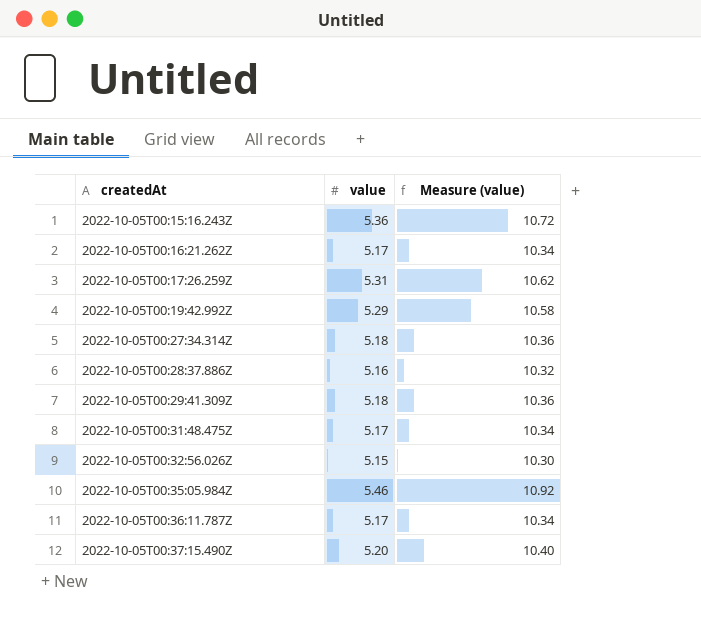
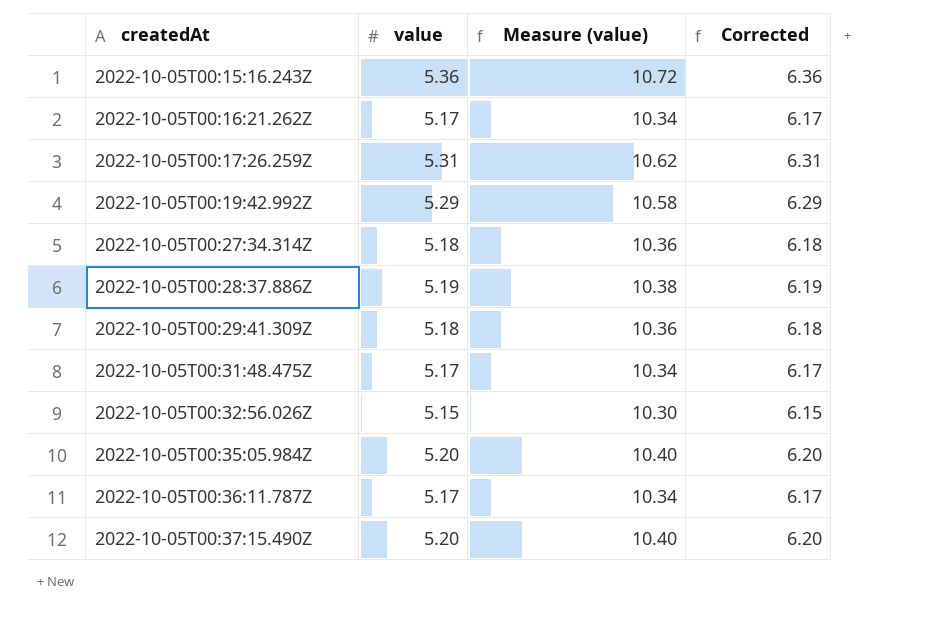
column Corrected | formula: none -> [value] + 1
2022-10-05T00:28:37.886Z | value: 5.16 -> 5.19
2022-10-05T00:28:37.886Z | Measure (value): 10.32 -> 10.38
2022-10-05T00:35:05.984Z | value: 5.46 -> 5.20
2022-10-05T00:35:05.984Z | Measure (value): 10.92 -> 10.40

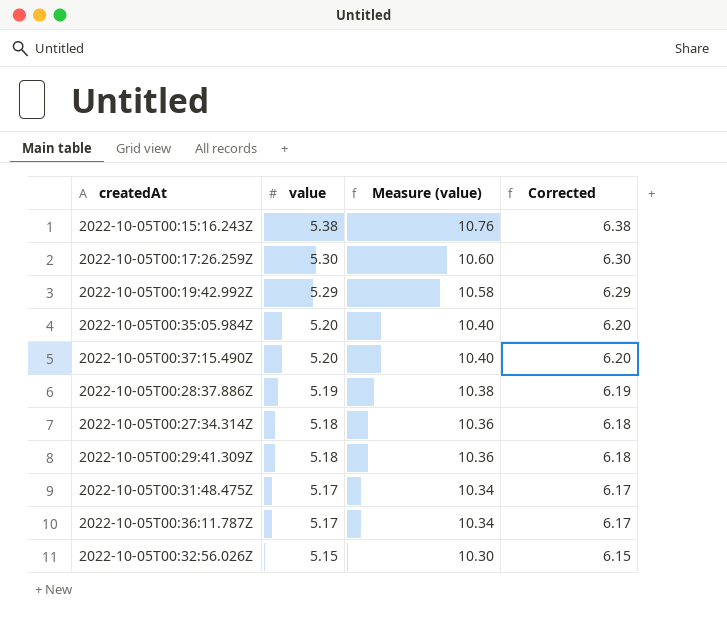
row order: createdAt ascending -> value descending
row 2022-10-05T00:16:21.262Z: 5.17 | 10.34 | 6.17 -> none
2022-10-05T00:15:16.243Z | value: 5.36 -> 5.38
2022-10-05T00:15:16.243Z | Measure (value): 10.72 -> 10.76
2022-10-05T00:15:16.243Z | Corrected: 6.36 -> 6.38
2022-10-05T00:17:26.259Z | value: 5.31 -> 5.30
2022-10-05T00:17:26.259Z | Measure (value): 10.62 -> 10.60
2022-10-05T00:17:26.259Z | Corrected: 6.31 -> 6.30

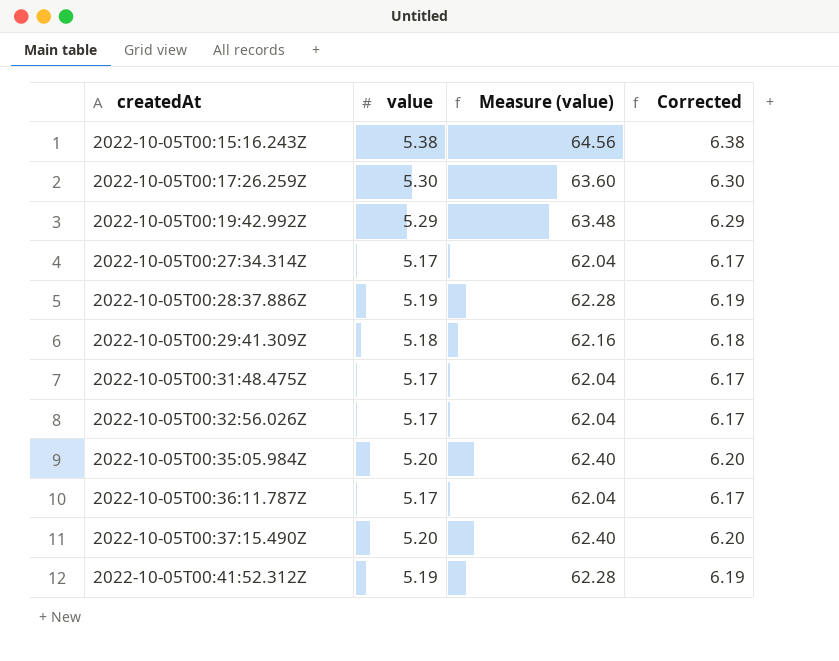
row order: value descending -> createdAt ascending
column Measure (value) | formula: [value] * 2 -> [value] * 12
2022-10-05T00:27:34.314Z | value: 5.18 -> 5.17
2022-10-05T00:27:34.314Z | Corrected: 6.18 -> 6.17
2022-10-05T00:32:56.026Z | value: 5.15 -> 5.17
2022-10-05T00:32:56.026Z | Corrected: 6.15 -> 6.17
row 2022-10-05T00:41:52.312Z: none -> 5.19 | 62.28 | 6.19

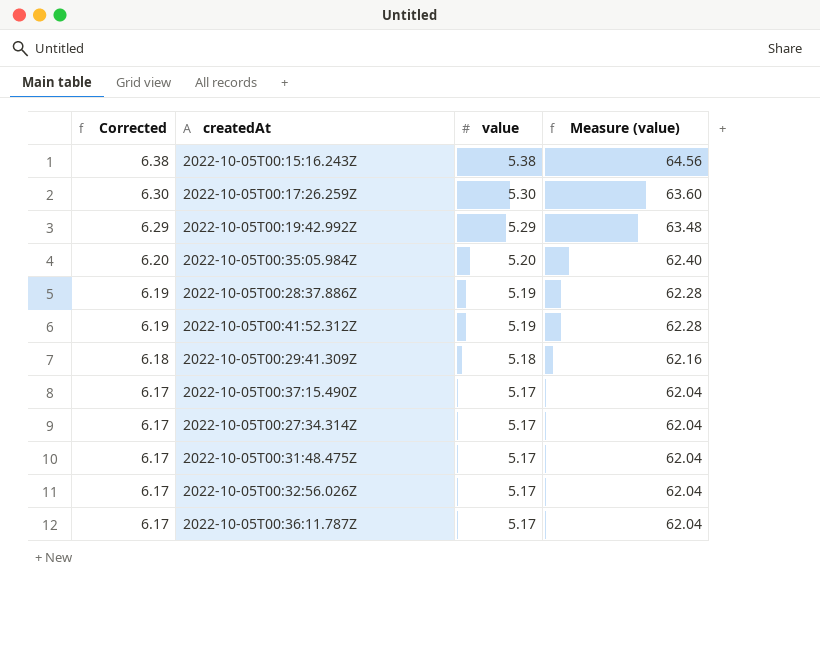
row order: createdAt ascending -> Corrected descending
column Corrected | position: 4 -> 1
2022-10-05T00:37:15.490Z | Corrected: 6.20 -> 6.17
2022-10-05T00:37:15.490Z | value: 5.20 -> 5.17
2022-10-05T00:37:15.490Z | Measure (value): 62.40 -> 62.04

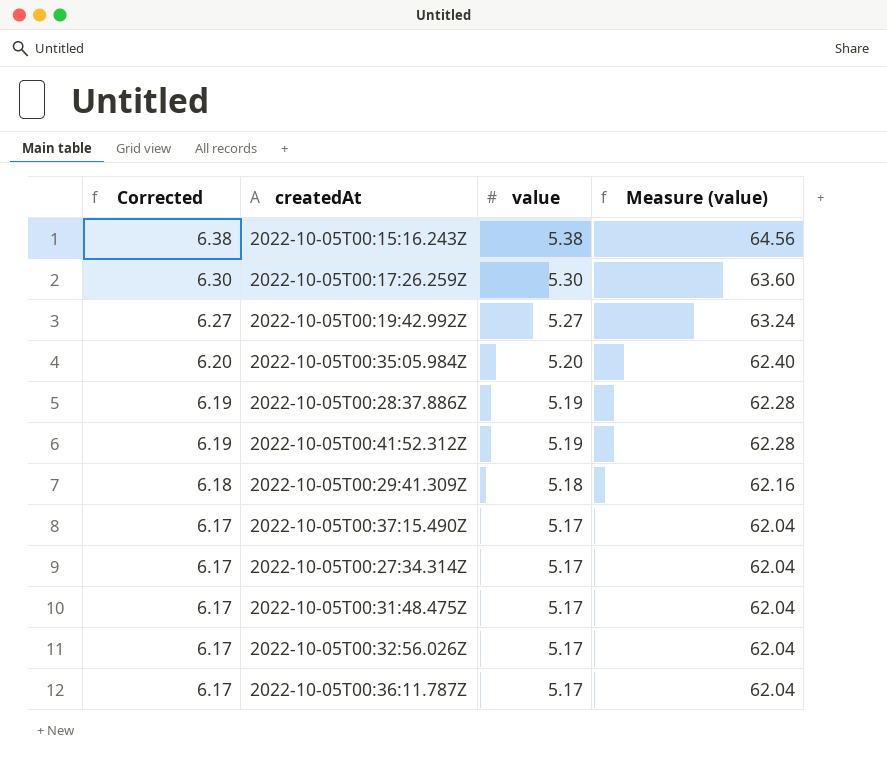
2022-10-05T00:19:42.992Z | Corrected: 6.29 -> 6.27
2022-10-05T00:19:42.992Z | value: 5.29 -> 5.27
2022-10-05T00:19:42.992Z | Measure (value): 63.48 -> 63.24

